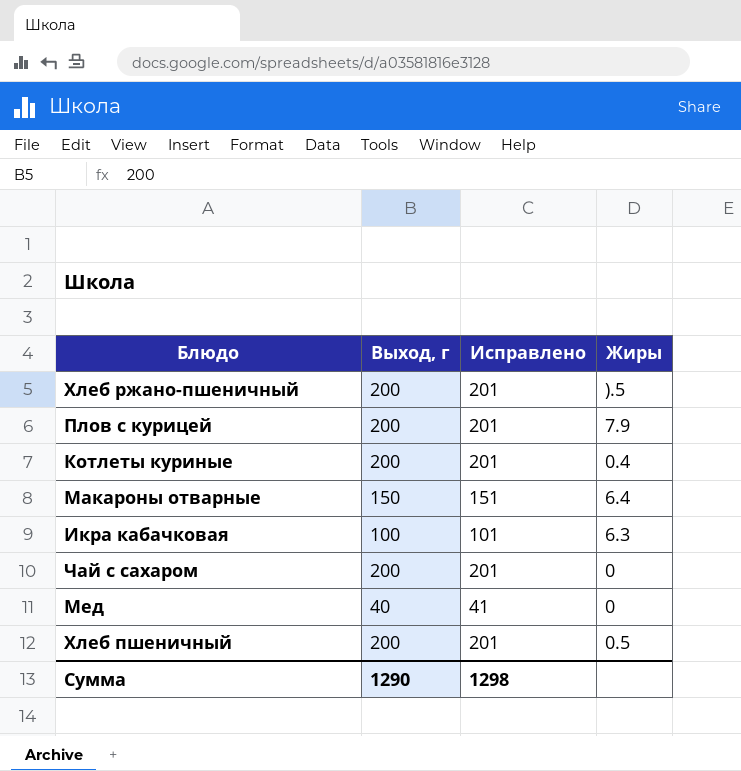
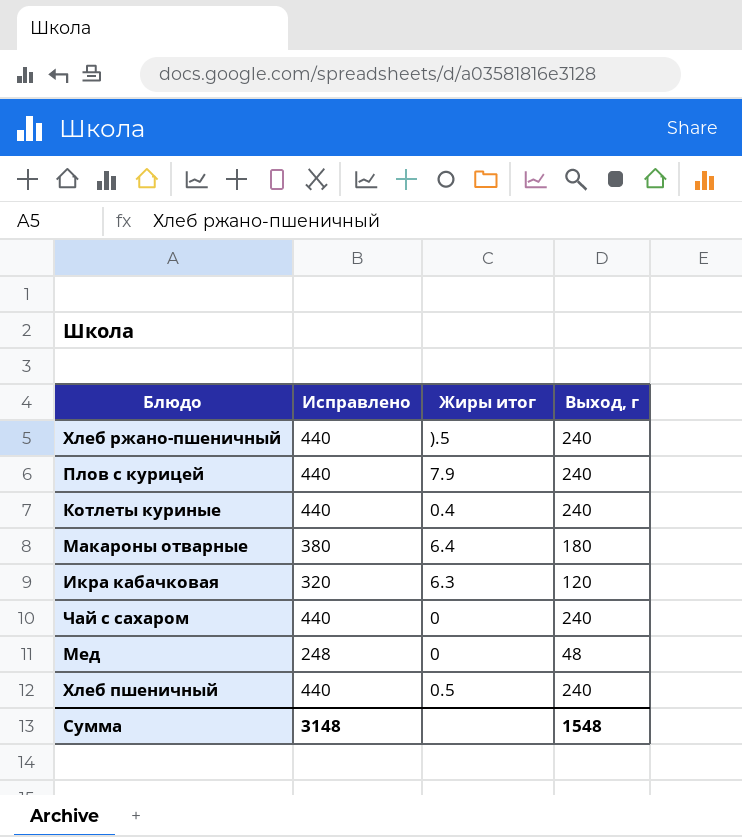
column Исправлено | formula: [Выход, г] + 1 -> [Выход, г] + 200
column name: Жиры -> Жиры итог
column Выход, г | position: 2 -> 4
Хлеб ржано-пшеничный | Выход, г: 200 -> 240
Плов с курицей | Выход, г: 200 -> 240
Котлеты куриные | Выход, г: 200 -> 240
Макароны отварные | Выход, г: 150 -> 180
Икра кабачковая | Выход, г: 100 -> 120
Чай с сахаром | Выход, г: 200 -> 240
Мед | Выход, г: 40 -> 48
Хлеб пшеничный | Выход, г: 200 -> 240
Сумма | Исправлено: 1298 -> 3148
Сумма | Выход, г: 1290 -> 1548

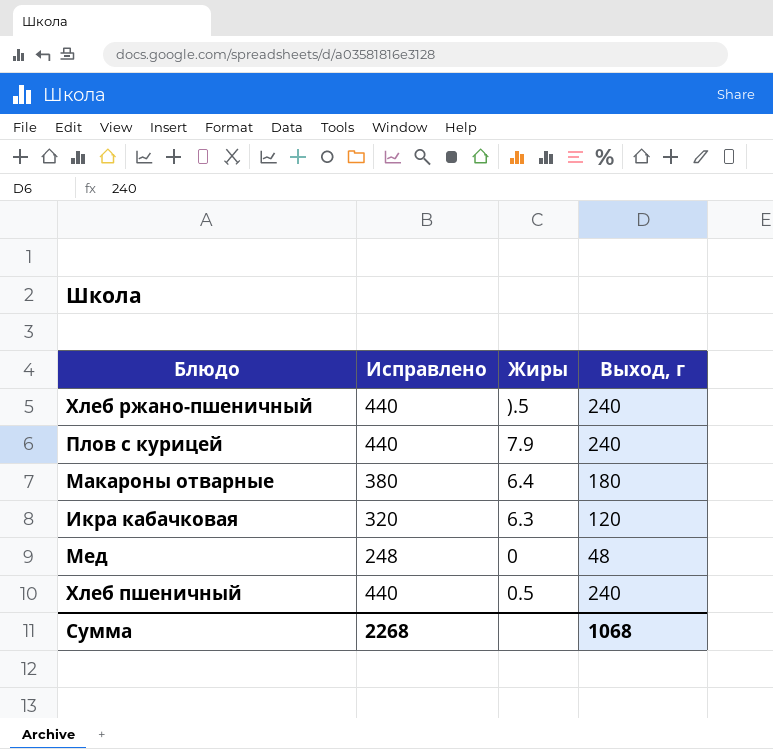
column name: Жиры итог -> Жиры
row Котлеты куриные: 440 | 0.4 | 240 -> none
row Чай с сахаром: 440 | 0 | 240 -> none
Сумма | Исправлено: 3148 -> 2268
Сумма | Выход, г: 1548 -> 1068

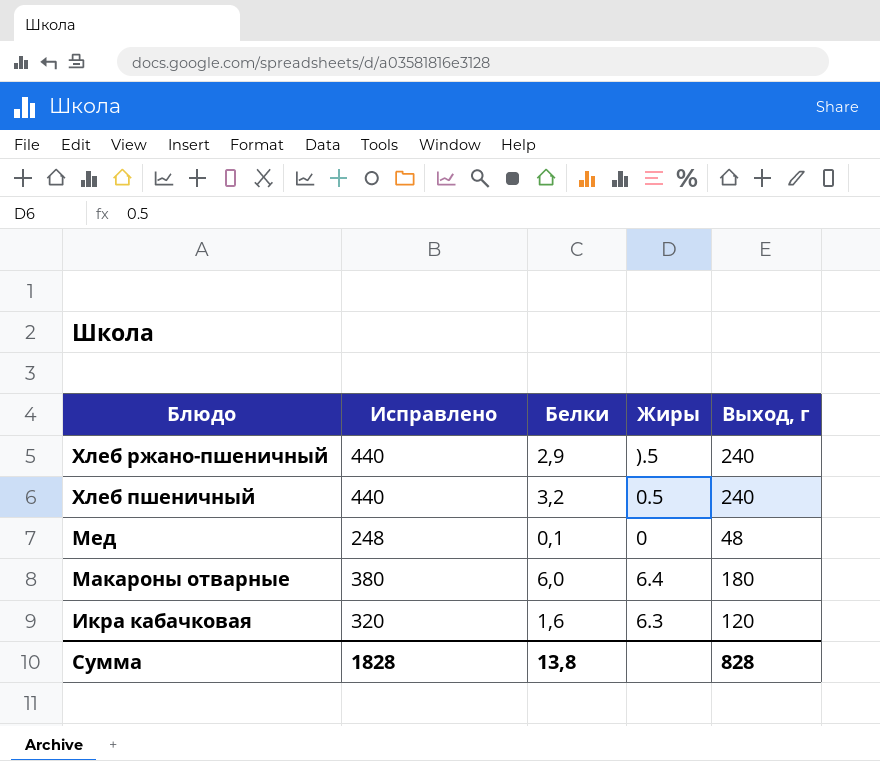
row order: none -> Блюдо descending
column Белки | position: none -> 3
row Плов с курицей: 440 | 7.9 | 240 -> none
Сумма | Исправлено: 2268 -> 1828
Сумма | Выход, г: 1068 -> 828

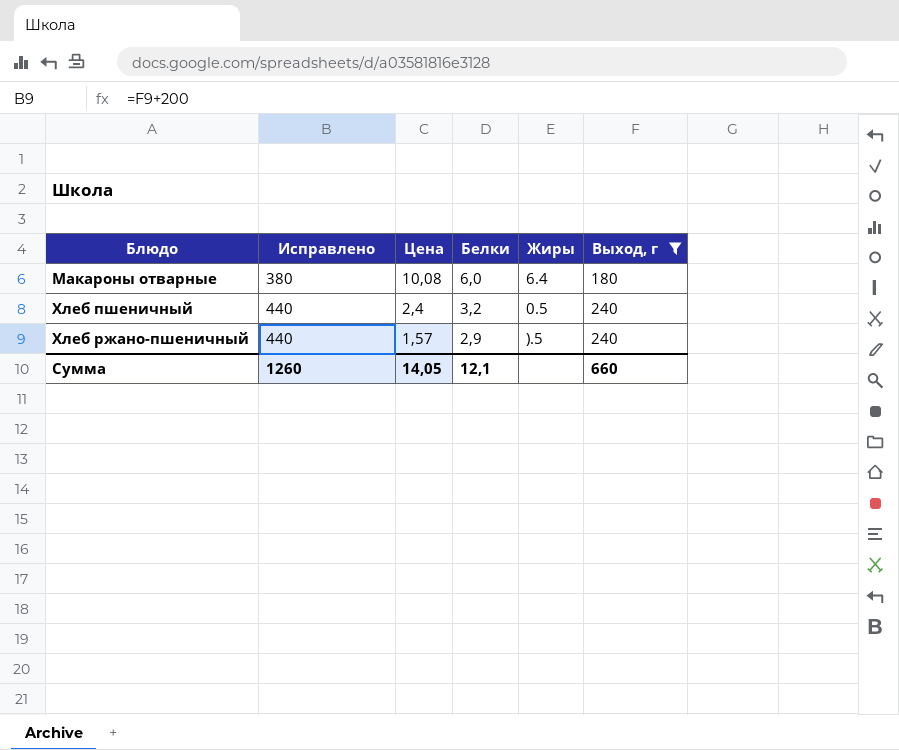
filter: none -> Выход, г >= 180
row order: Блюдо descending -> Блюдо ascending
column Цена | position: none -> 3
Сумма | Исправлено: 1828 -> 1260
Сумма | Белки: 13,8 -> 12,1
Сумма | Выход, г: 828 -> 660

